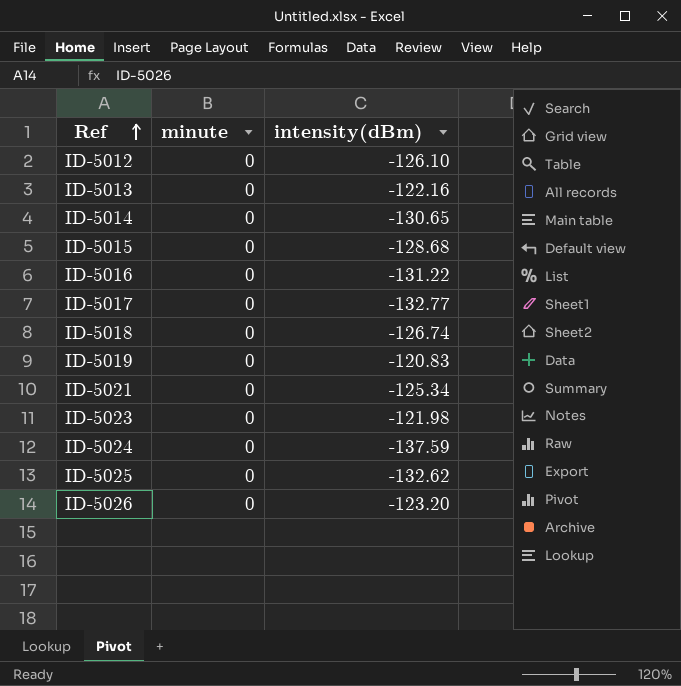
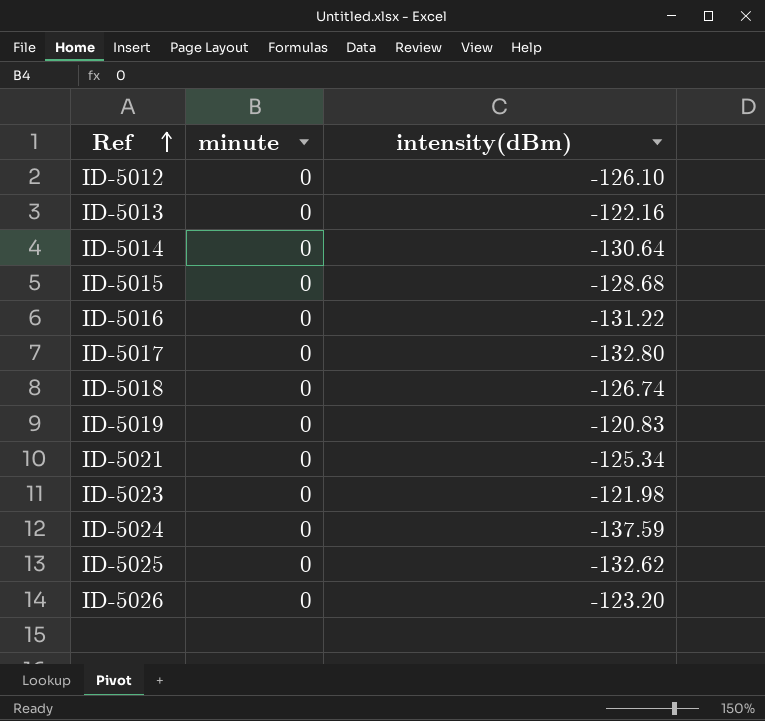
ID-5014 | intensity(dBm): -130.65 -> -130.64
ID-5017 | intensity(dBm): -132.77 -> -132.80

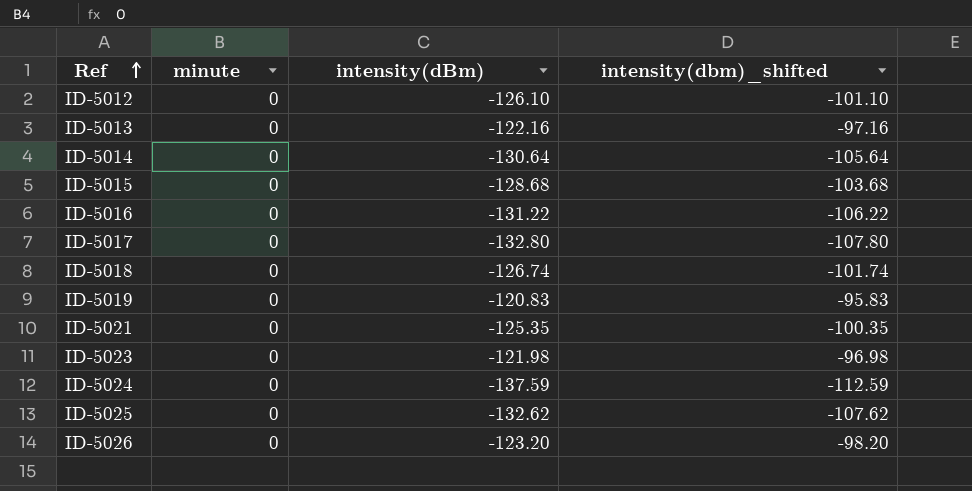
column intensity(dbm)_shifted | formula: none -> [intensity(dBm)] + 25
ID-5021 | intensity(dBm): -125.34 -> -125.35

